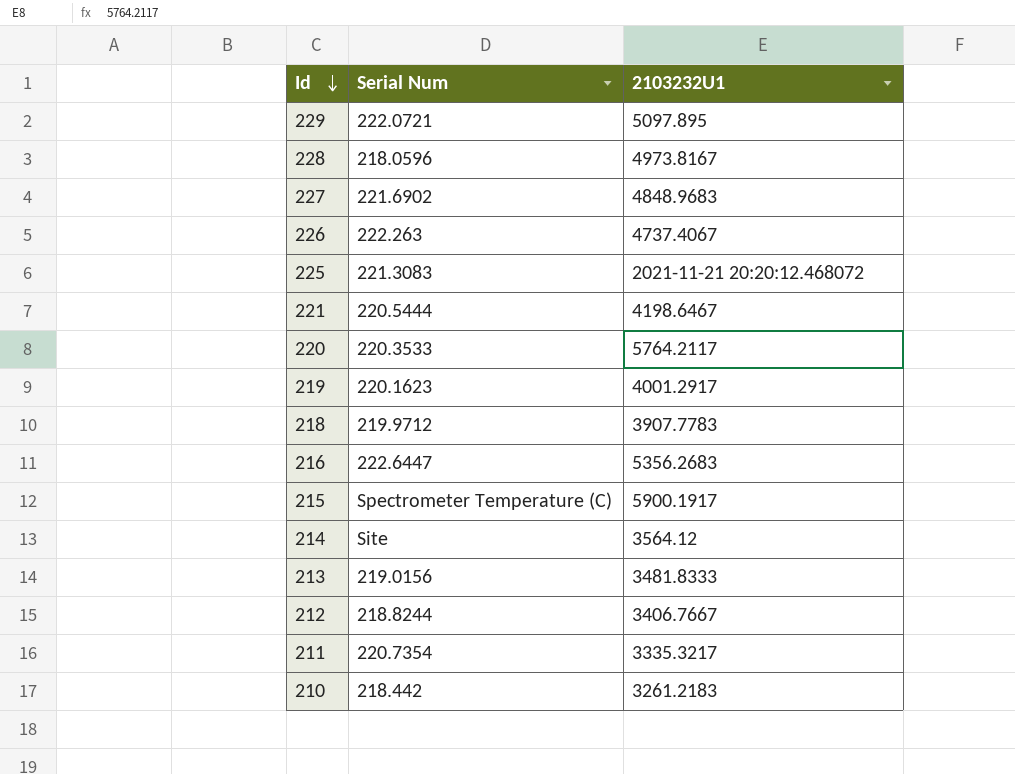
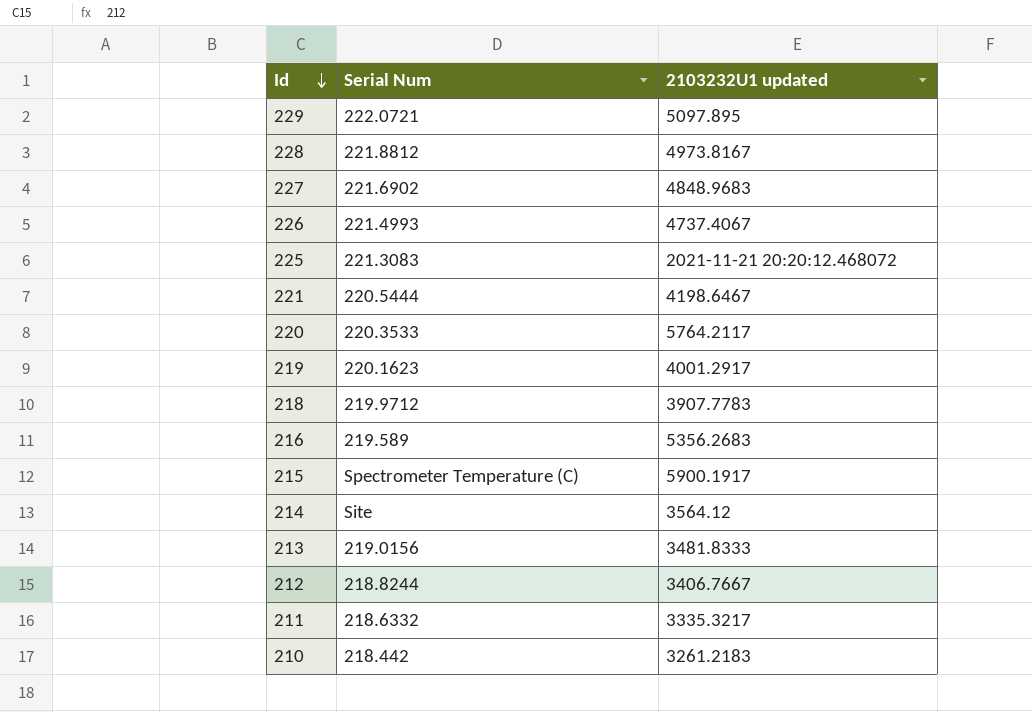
column name: 2103232U1 -> 2103232U1 updated
228 | Serial Num: 218.0596 -> 221.8812
226 | Serial Num: 222.263 -> 221.4993
216 | Serial Num: 222.6447 -> 219.589
211 | Serial Num: 220.7354 -> 218.6332

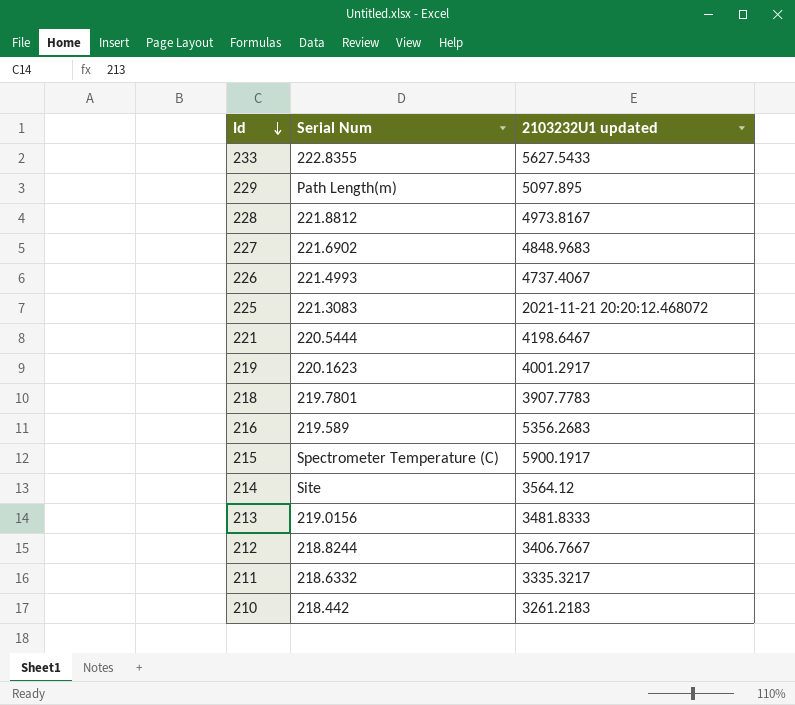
row 220: 220.3533 | 5764.2117 -> none
row 233: none -> 222.8355 | 5627.5433
229 | Serial Num: 222.0721 -> Path Length(m)
218 | Serial Num: 219.9712 -> 219.7801

